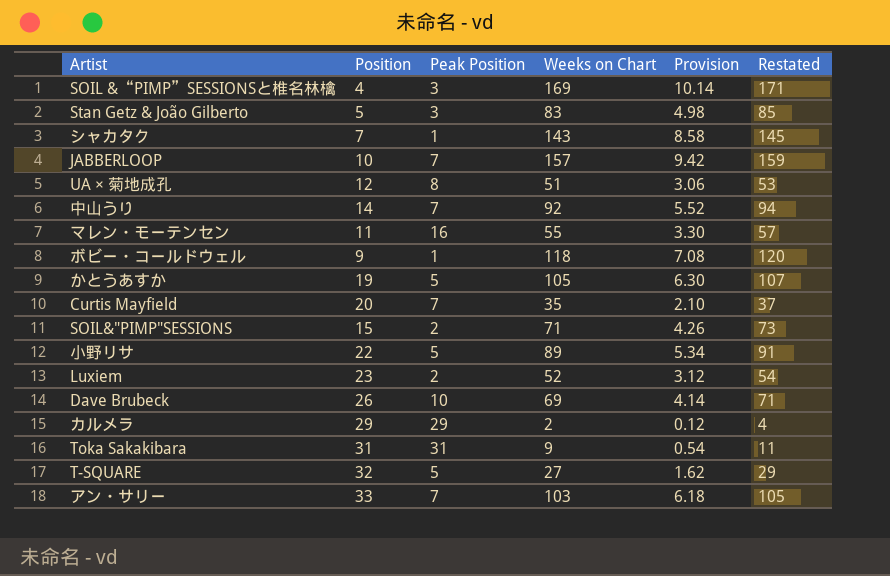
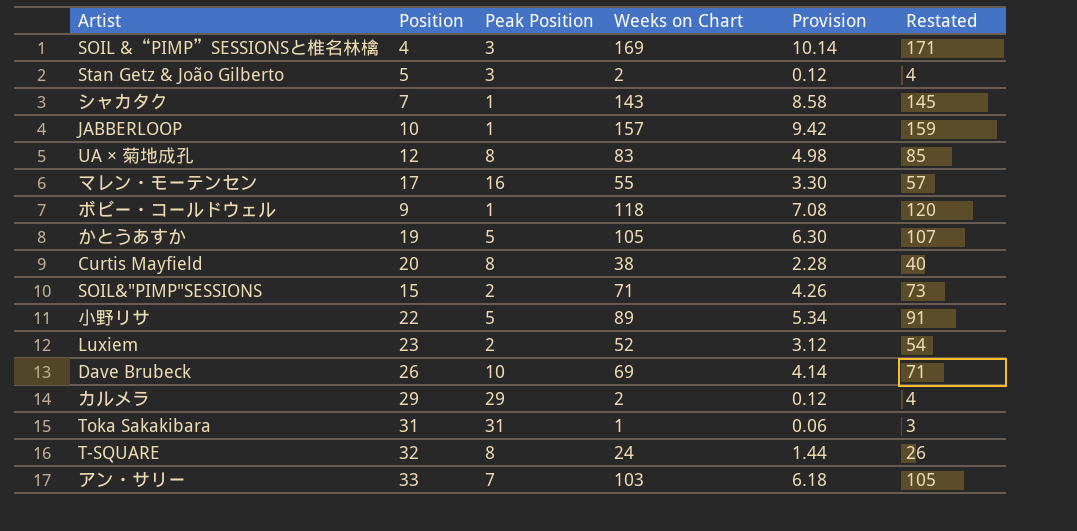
row 中山うり: 14 | 7 | 92 | 5.52 | 94 -> none
Stan Getz & João Gilberto | Weeks on Chart: 83 -> 2
Stan Getz & João Gilberto | Provision: 4.98 -> 0.12
Stan Getz & João Gilberto | Restated: 85 -> 4
JABBERLOOP | Peak Position: 7 -> 1
UA × 菊地成孔 | Weeks on Chart: 51 -> 83
UA × 菊地成孔 | Provision: 3.06 -> 4.98
UA × 菊地成孔 | Restated: 53 -> 85
マレン・モーテンセン | Position: 11 -> 17
Curtis Mayfield | Peak Position: 7 -> 8
Curtis Mayfield | Weeks on Chart: 35 -> 38
Curtis Mayfield | Provision: 2.10 -> 2.28
Curtis Mayfield | Restated: 37 -> 40
Toka Sakakibara | Weeks on Chart: 9 -> 1
Toka Sakakibara | Provision: 0.54 -> 0.06
Toka Sakakibara | Restated: 11 -> 3
T-SQUARE | Peak Position: 5 -> 8
T-SQUARE | Weeks on Chart: 27 -> 24
T-SQUARE | Provision: 1.62 -> 1.44
T-SQUARE | Restated: 29 -> 26

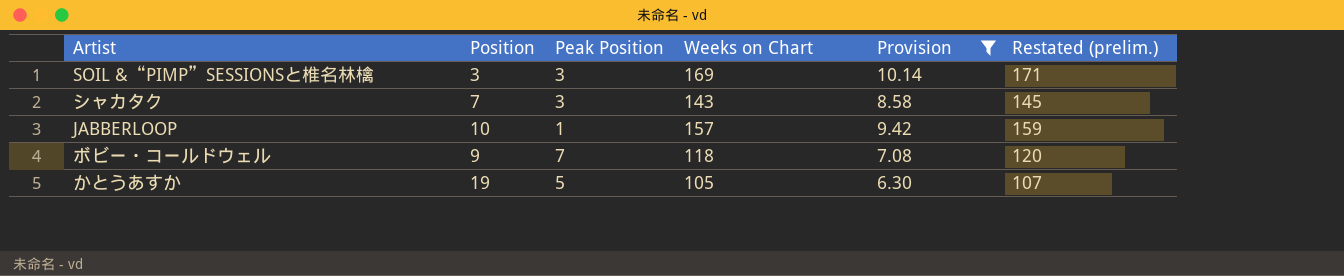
filter: none -> Provision >= 6.30
column name: Restated -> Restated (prelim.)
SOIL &“PIMP”SESSIONSと椎名林檎 | Position: 4 -> 3
シャカタク | Peak Position: 1 -> 3
ボビー・コールドウェル | Peak Position: 1 -> 7

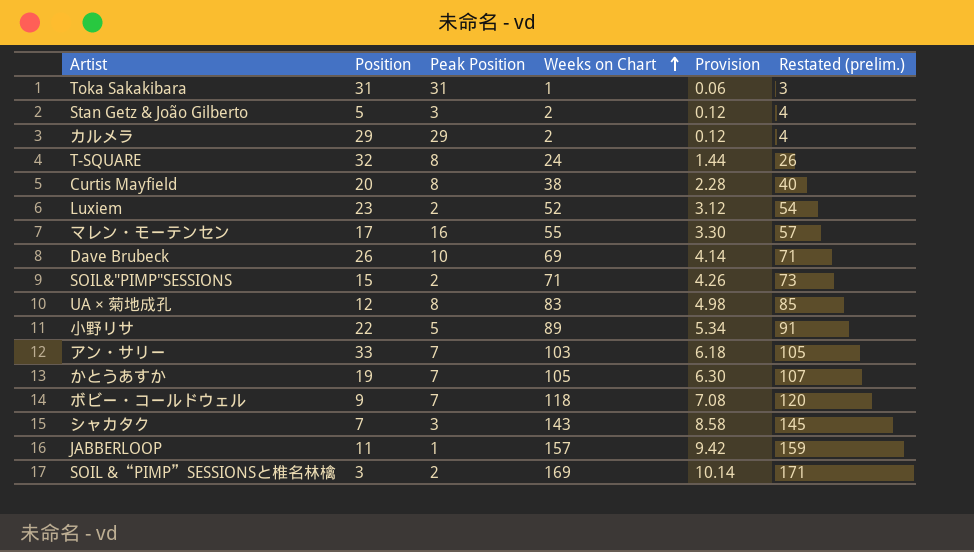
filter: Provision >= 6.30 -> none
row order: none -> Weeks on Chart ascending
かとうあすか | Peak Position: 5 -> 7
JABBERLOOP | Position: 10 -> 11
SOIL &“PIMP”SESSIONSと椎名林檎 | Peak Position: 3 -> 2

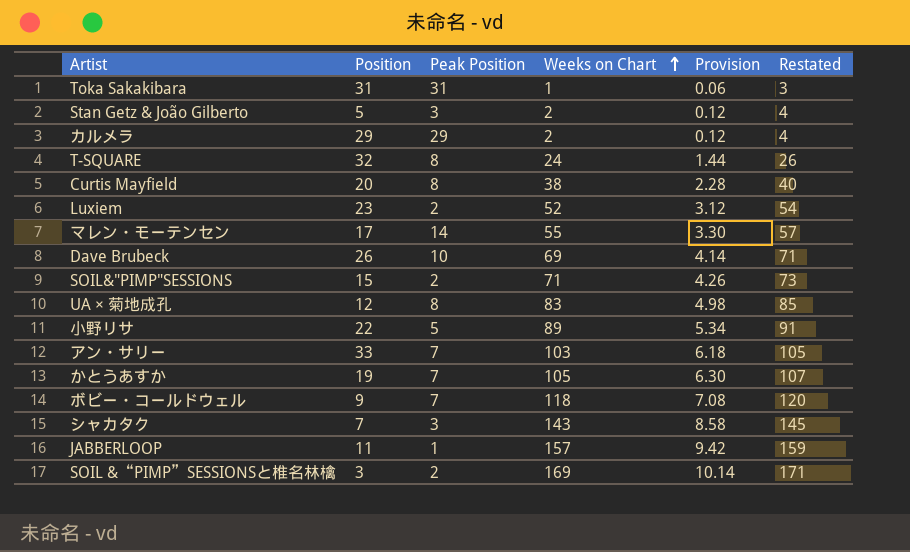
column name: Restated (prelim.) -> Restated
マレン・モーテンセン | Peak Position: 16 -> 14

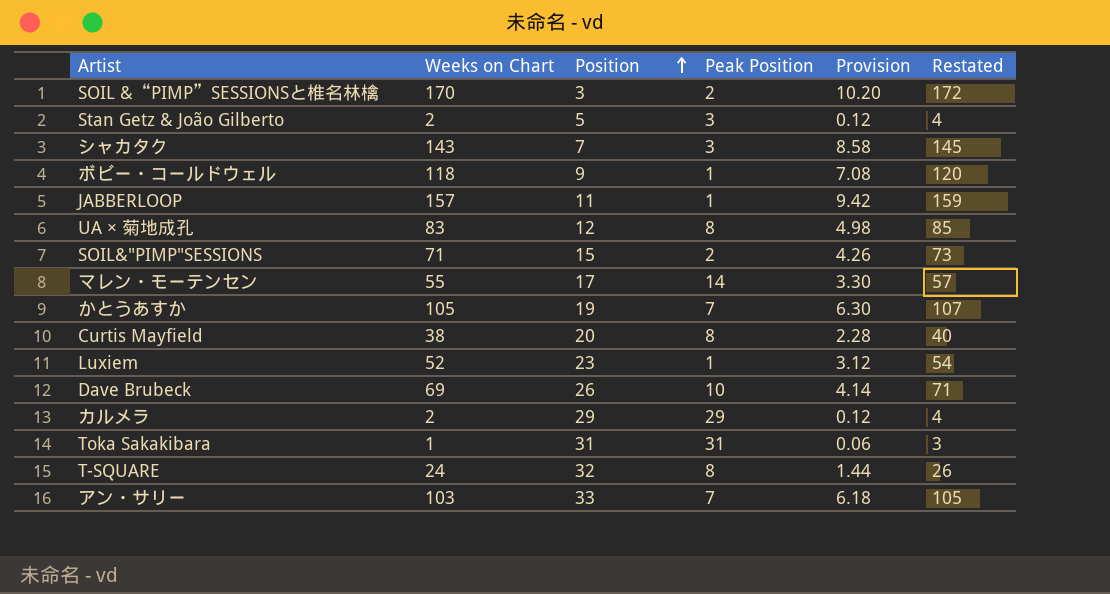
row order: Weeks on Chart ascending -> Position ascending
column Weeks on Chart | position: 4 -> 2
row 小野リサ: 22 | 5 | 89 | 5.34 | 91 -> none
SOIL &“PIMP”SESSIONSと椎名林檎 | Weeks on Chart: 169 -> 170
SOIL &“PIMP”SESSIONSと椎名林檎 | Provision: 10.14 -> 10.20
SOIL &“PIMP”SESSIONSと椎名林檎 | Restated: 171 -> 172
ボビー・コールドウェル | Peak Position: 7 -> 1
Luxiem | Peak Position: 2 -> 1

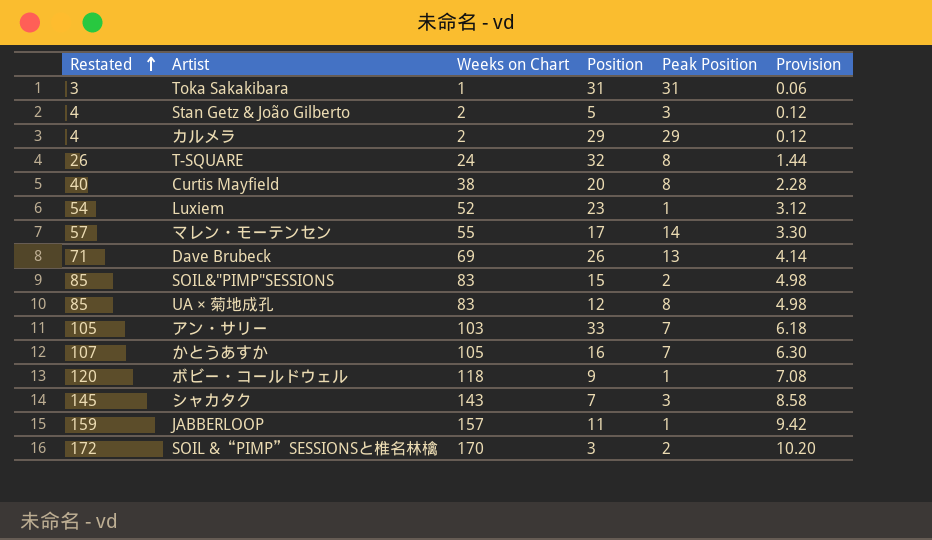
row order: Position ascending -> Restated ascending
column Restated | position: 6 -> 1
Dave Brubeck | Peak Position: 10 -> 13
SOIL&"PIMP"SESSIONS | Restated: 73 -> 85
SOIL&"PIMP"SESSIONS | Weeks on Chart: 71 -> 83
SOIL&"PIMP"SESSIONS | Provision: 4.26 -> 4.98
かとうあすか | Position: 19 -> 16

